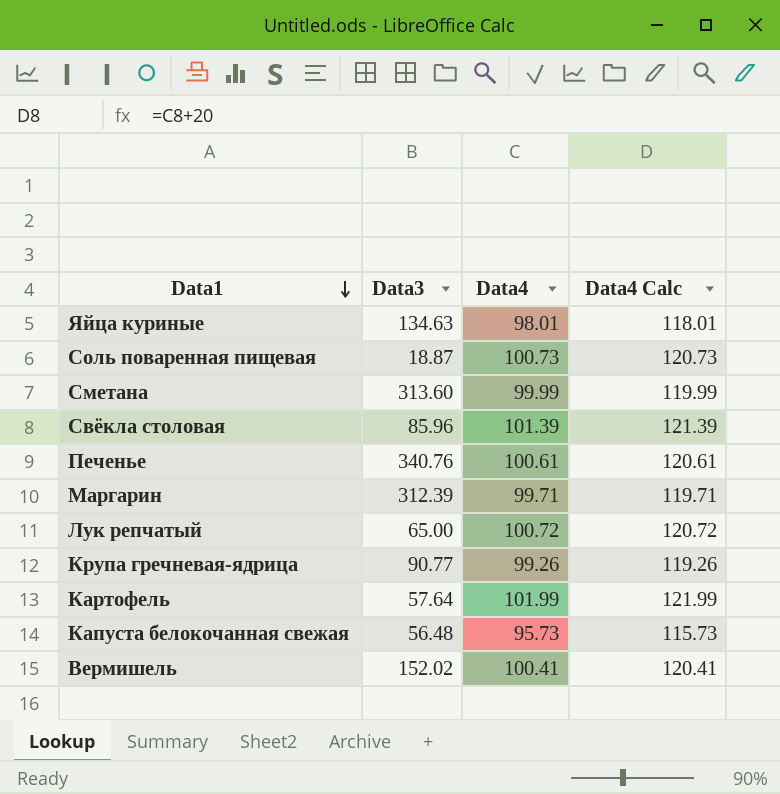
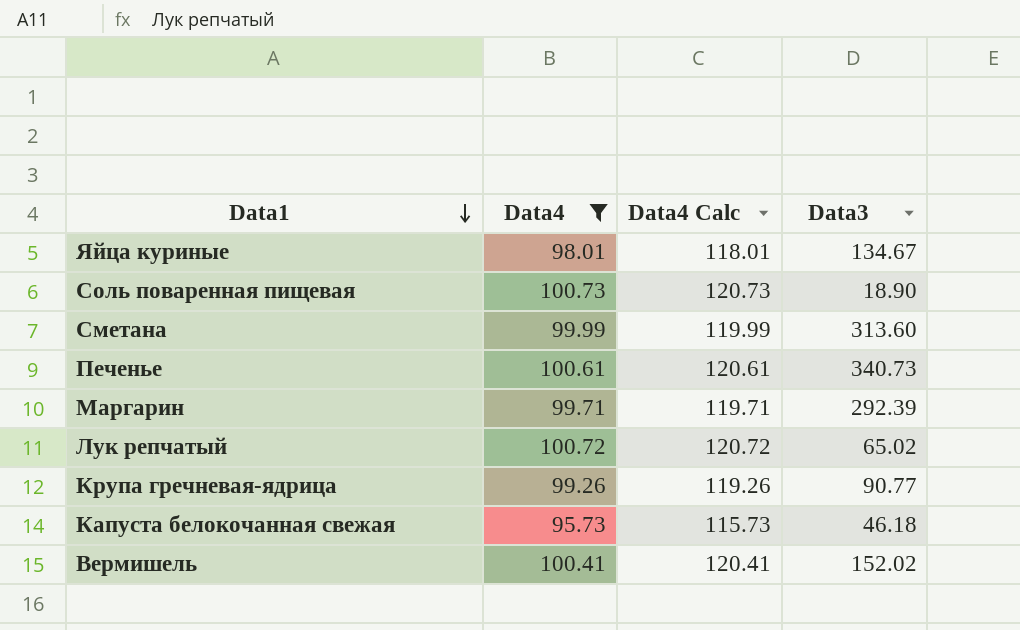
filter: none -> Data4 <= 100.73
column Data3 | position: 2 -> 4
Яйца куриные | Data3: 134.63 -> 134.67
Соль поваренная пищевая | Data3: 18.87 -> 18.90
Печенье | Data3: 340.76 -> 340.73
Маргарин | Data3: 312.39 -> 292.39
Лук репчатый | Data3: 65.00 -> 65.02
Капуста белокочанная свежая | Data3: 56.48 -> 46.18

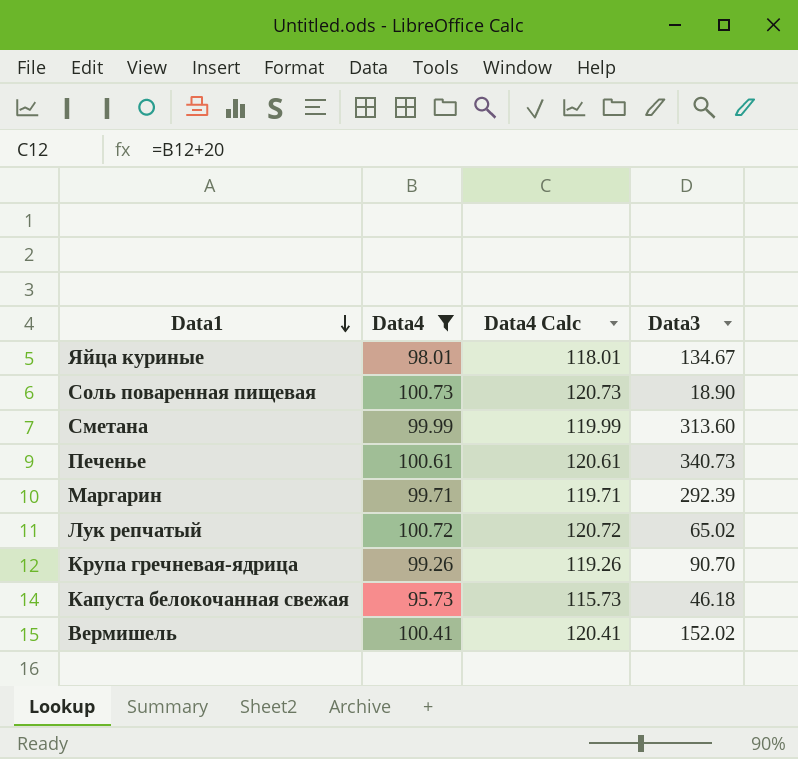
Крупа гречневая-ядрица | Data3: 90.77 -> 90.70

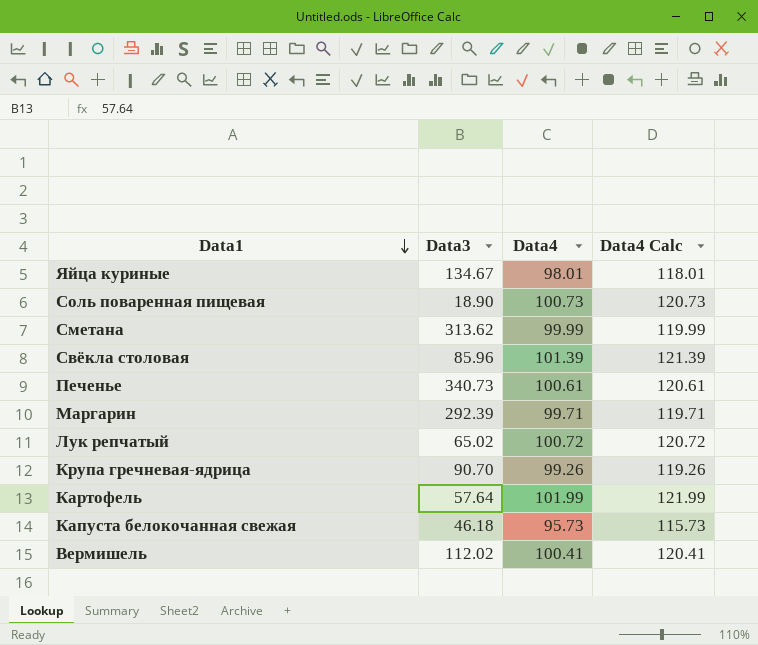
filter: Data4 <= 100.73 -> none
column Data3 | position: 4 -> 2
Сметана | Data3: 313.60 -> 313.62
Вермишель | Data3: 152.02 -> 112.02

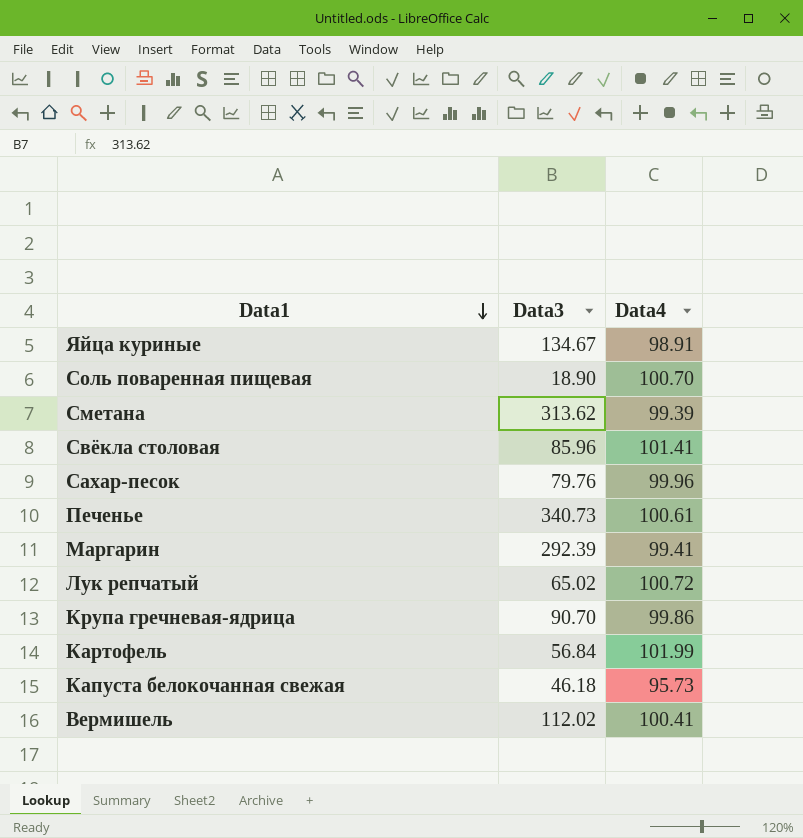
column Data4 Calc | formula: [Data4] + 20 -> none
Яйца куриные | Data4: 98.01 -> 98.91
Соль поваренная пищевая | Data4: 100.73 -> 100.70
Сметана | Data4: 99.99 -> 99.39
Свёкла столовая | Data4: 101.39 -> 101.41
row Сахар-песок: none -> 79.76 | 99.96
Маргарин | Data4: 99.71 -> 99.41
Крупа гречневая-ядрица | Data4: 99.26 -> 99.86
Картофель | Data3: 57.64 -> 56.84

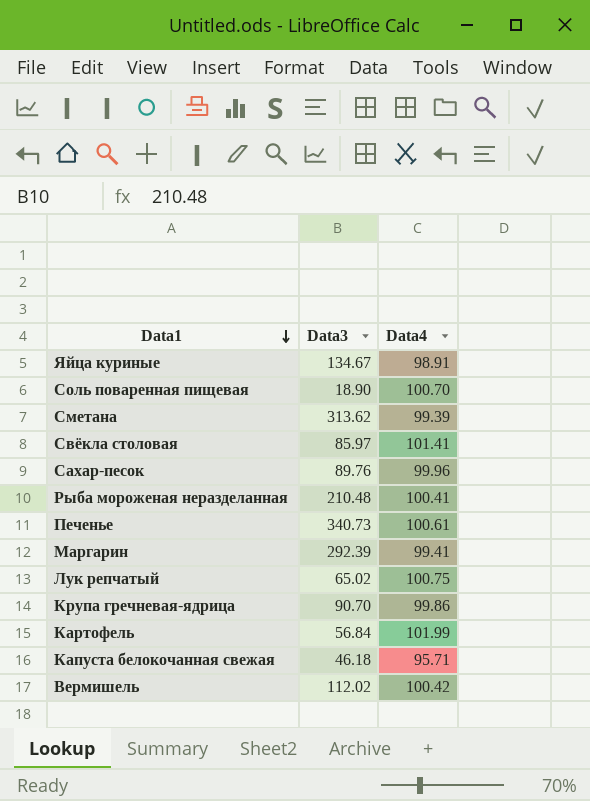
Свёкла столовая | Data3: 85.96 -> 85.97
Сахар-песок | Data3: 79.76 -> 89.76
row Рыба мороженая неразделанная: none -> 210.48 | 100.41
Лук репчатый | Data4: 100.72 -> 100.75
Капуста белокочанная свежая | Data4: 95.73 -> 95.71
Вермишель | Data4: 100.41 -> 100.42

